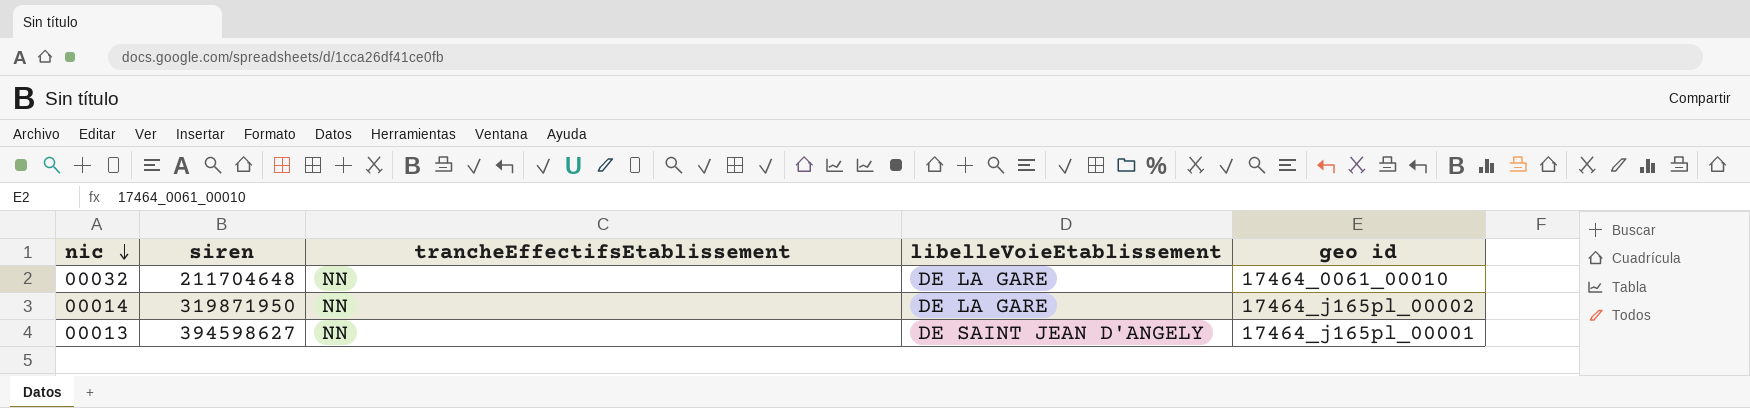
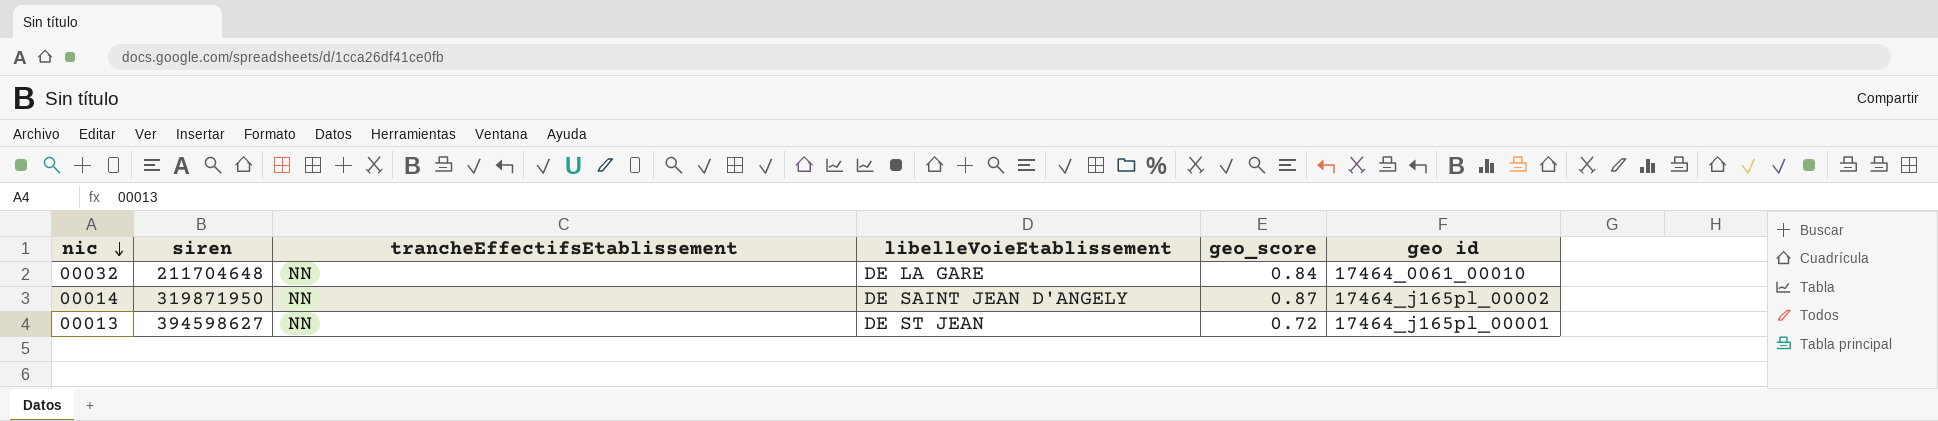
column geo_score | position: none -> 5
00014 | libelleVoieEtablissement: DE LA GARE -> DE SAINT JEAN D'ANGELY
00013 | libelleVoieEtablissement: DE SAINT JEAN D'ANGELY -> DE ST JEAN

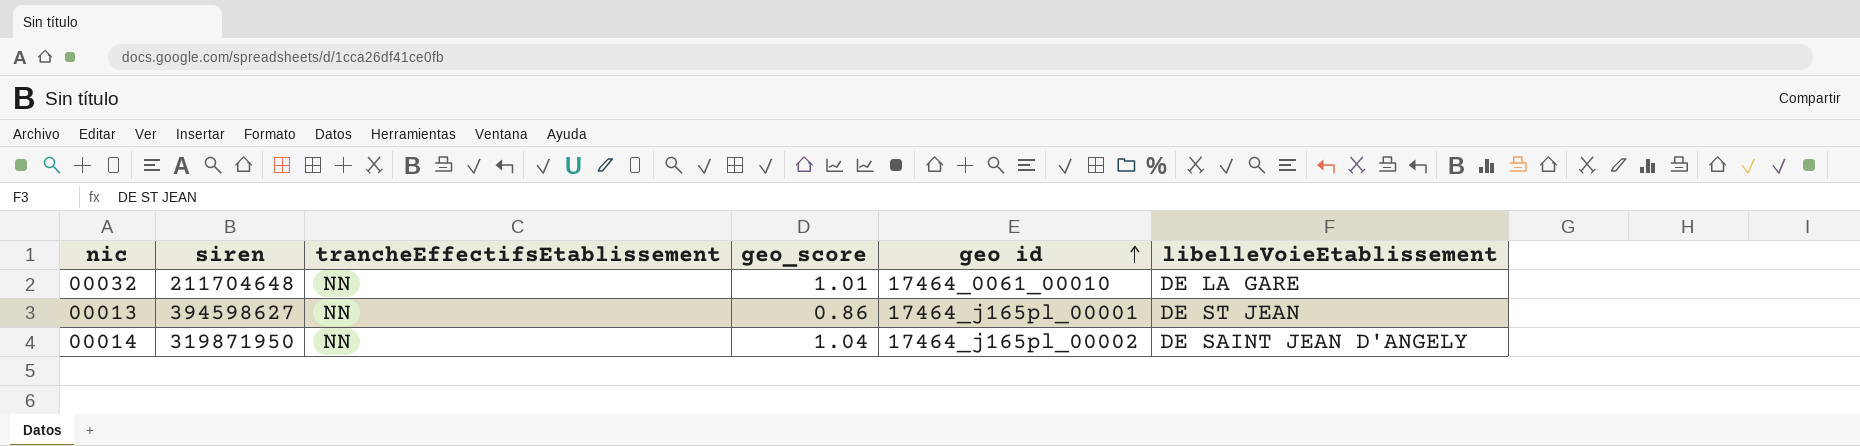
row order: nic descending -> geo id ascending
column libelleVoieEtablissement | position: 4 -> 6
00032 | geo_score: 0.84 -> 1.01
00013 | geo_score: 0.72 -> 0.86
00014 | geo_score: 0.87 -> 1.04

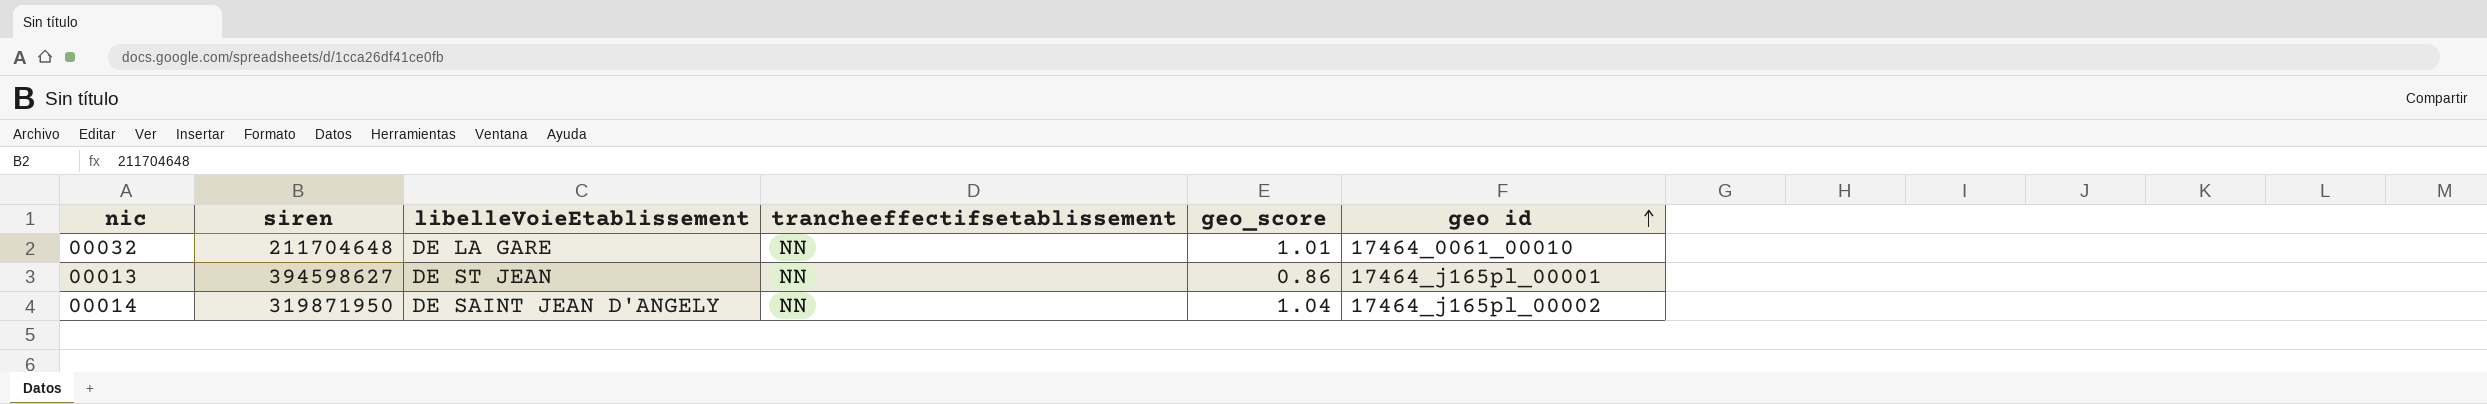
column libelleVoieEtablissement | position: 6 -> 3
column name: trancheEffectifsEtablissement -> trancheeffectifsetablissement

